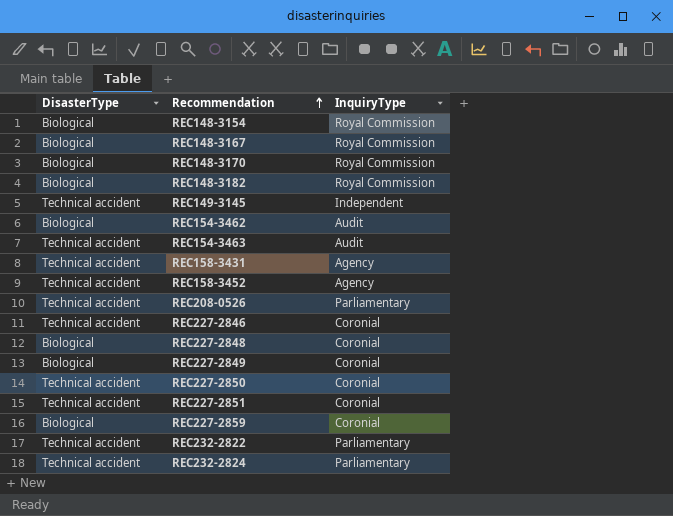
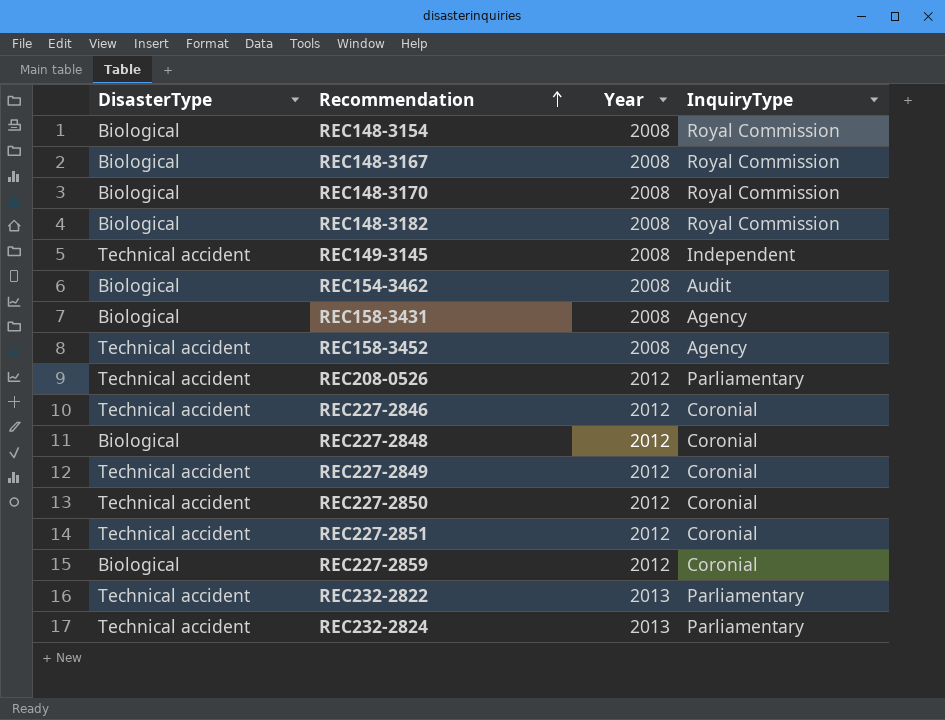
column Year | position: none -> 3
row REC154-3463: Technical accident | Audit -> none
REC158-3431 | DisasterType: Technical accident -> Biological
REC227-2849 | DisasterType: Biological -> Technical accident

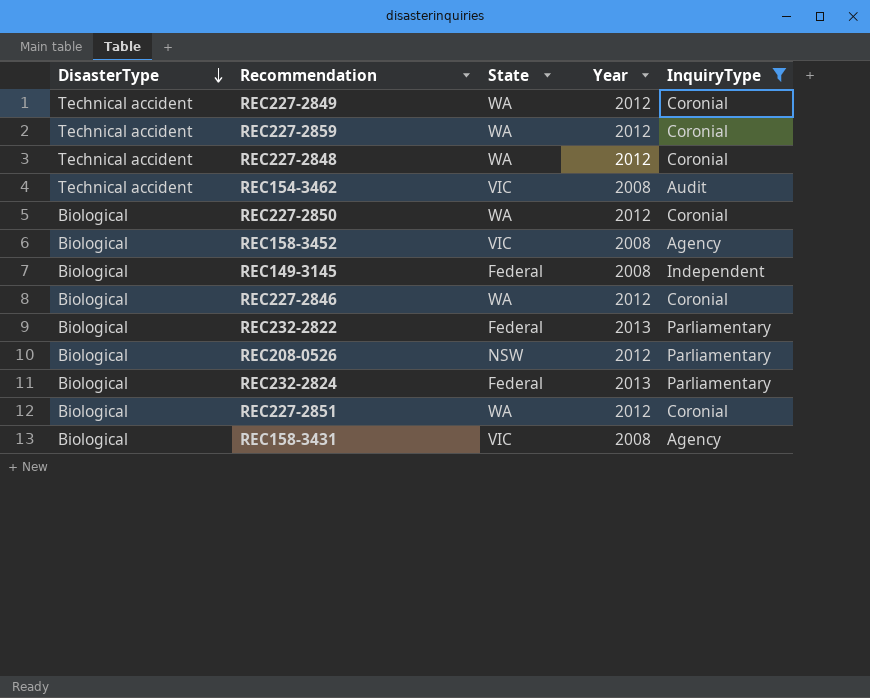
filter: none -> InquiryType != Royal Commission
row order: Recommendation ascending -> DisasterType descending
column State | position: none -> 3
REC227-2859 | DisasterType: Biological -> Technical accident
REC227-2848 | DisasterType: Biological -> Technical accident
REC154-3462 | DisasterType: Biological -> Technical accident
REC227-2850 | DisasterType: Technical accident -> Biological
REC158-3452 | DisasterType: Technical accident -> Biological
REC149-3145 | DisasterType: Technical accident -> Biological
REC227-2846 | DisasterType: Technical accident -> Biological
REC232-2822 | DisasterType: Technical accident -> Biological
REC208-0526 | DisasterType: Technical accident -> Biological
REC232-2824 | DisasterType: Technical accident -> Biological
REC227-2851 | DisasterType: Technical accident -> Biological

